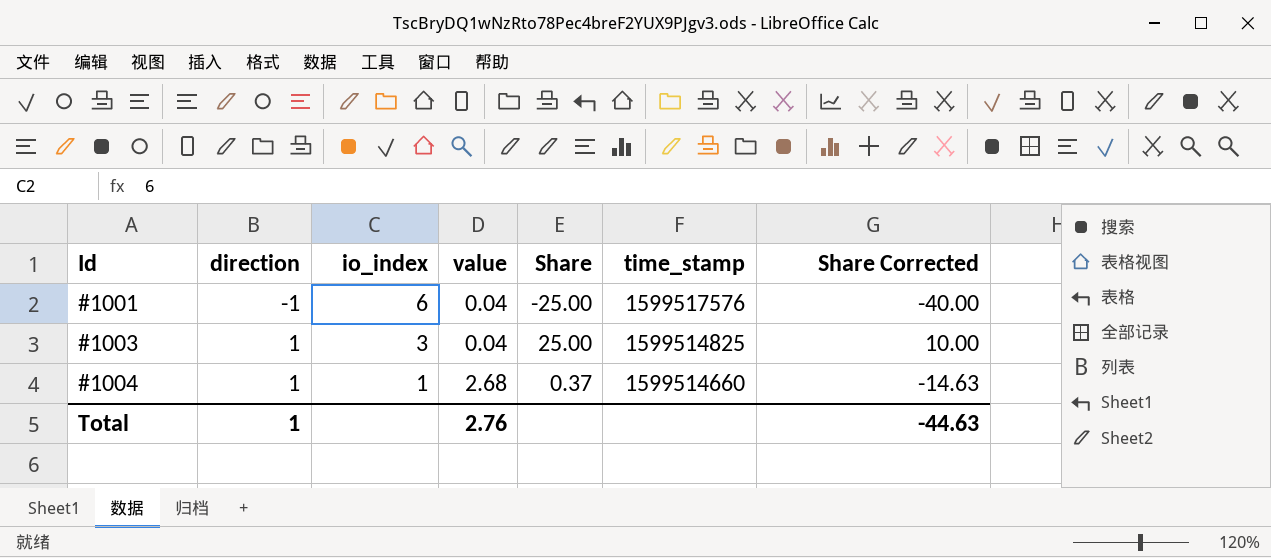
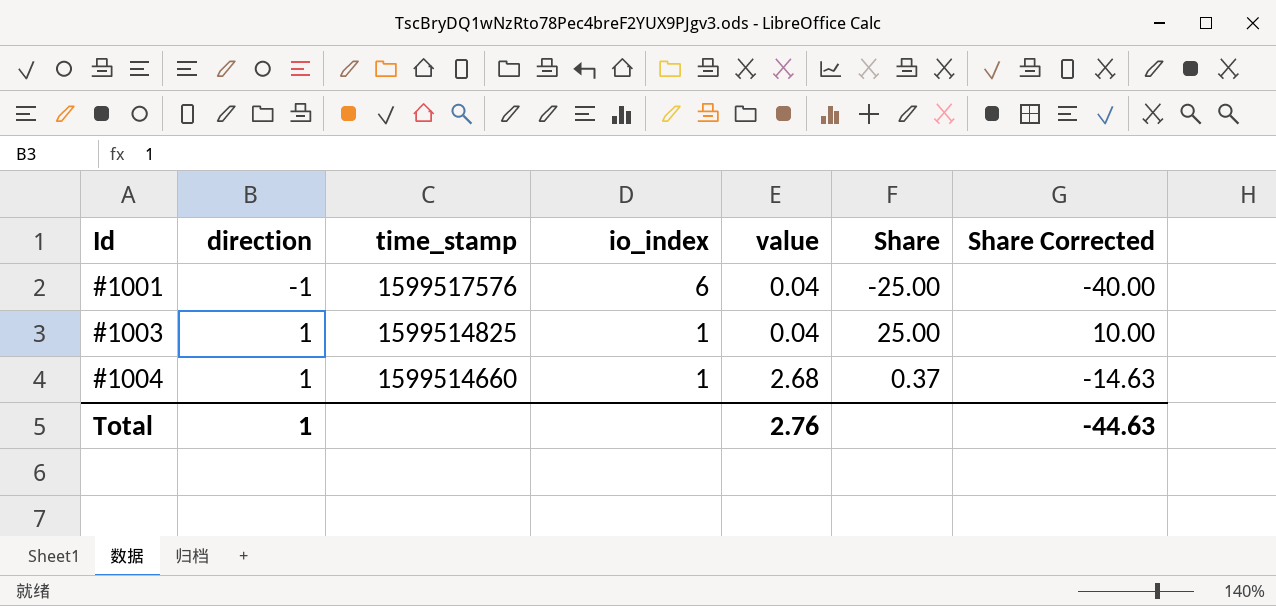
column time_stamp | position: 6 -> 3
#1003 | io_index: 3 -> 1

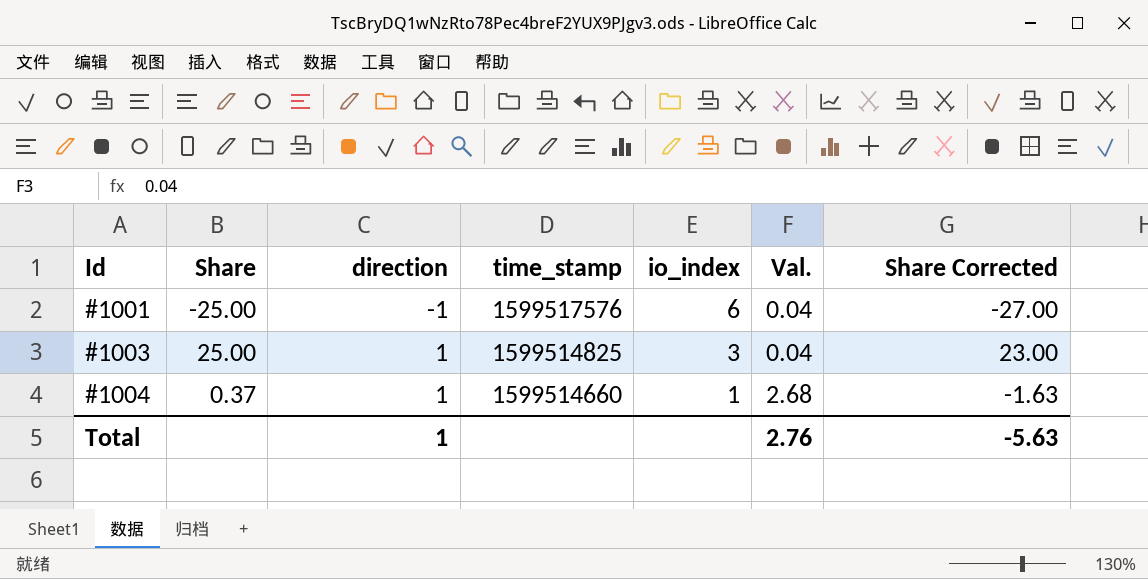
column Share | position: 6 -> 2
column name: value -> Val.
column Share Corrected | formula: [Share] - 15 -> [Share] - 2
#1003 | io_index: 1 -> 3
Total | Share Corrected: -44.63 -> -5.63

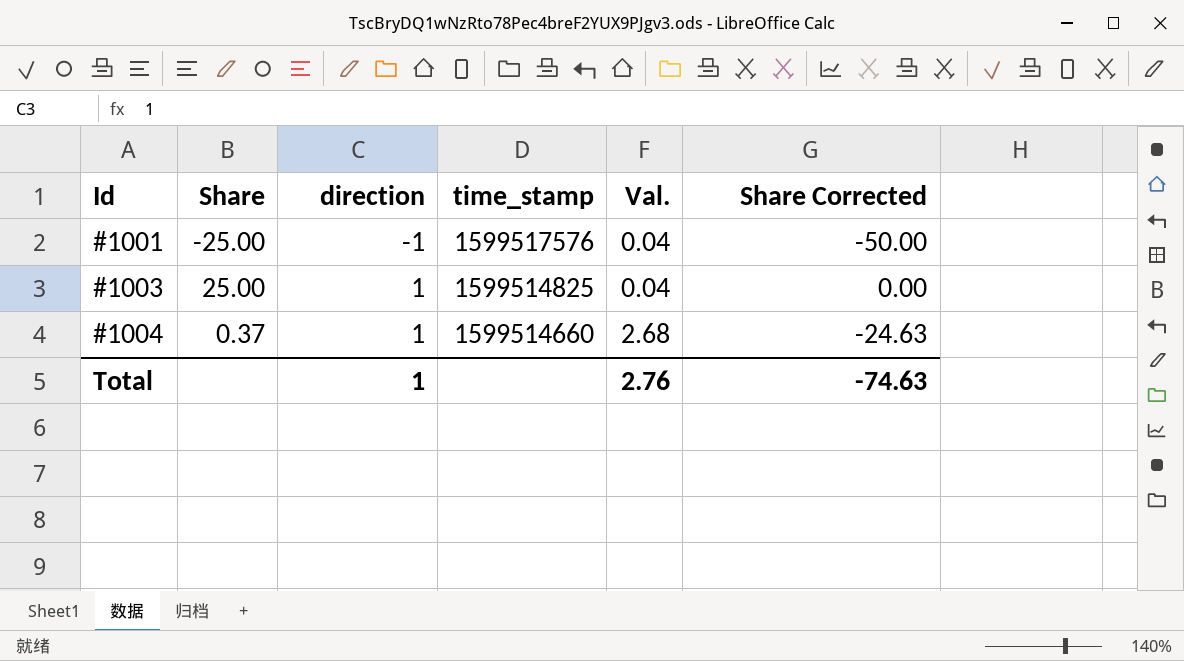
column io_index | position: 5 -> none
column Share Corrected | formula: [Share] - 2 -> [Share] - 25
Total | Share Corrected: -5.63 -> -74.63

